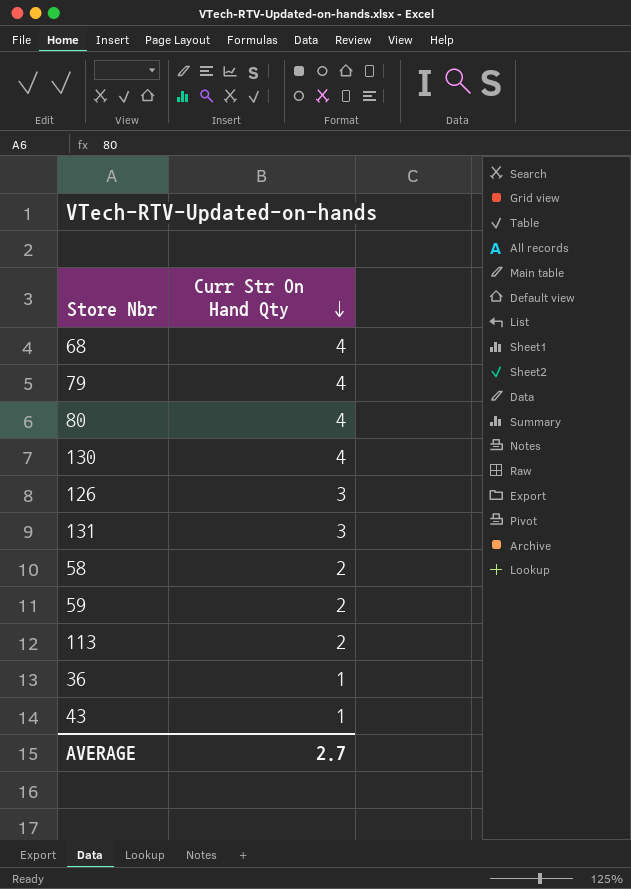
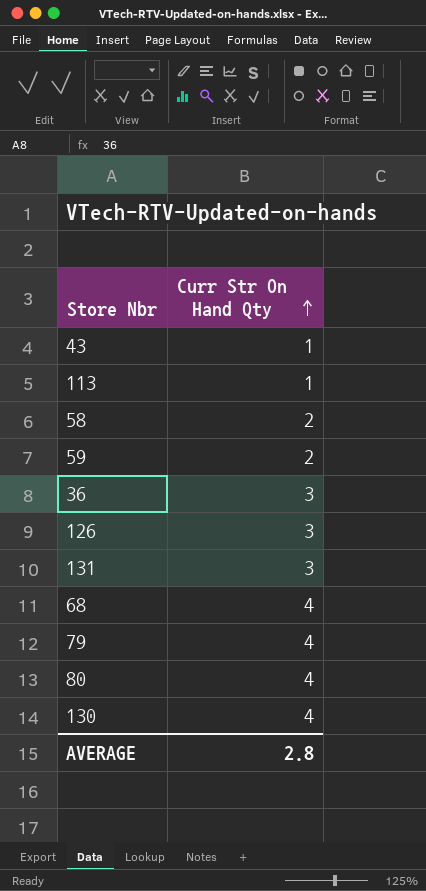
row order: Curr Str On Hand Qty descending -> Curr Str On Hand Qty ascending
113 | Curr Str On Hand Qty: 2 -> 1
36 | Curr Str On Hand Qty: 1 -> 3
AVERAGE | Curr Str On Hand Qty: 2.7 -> 2.8

